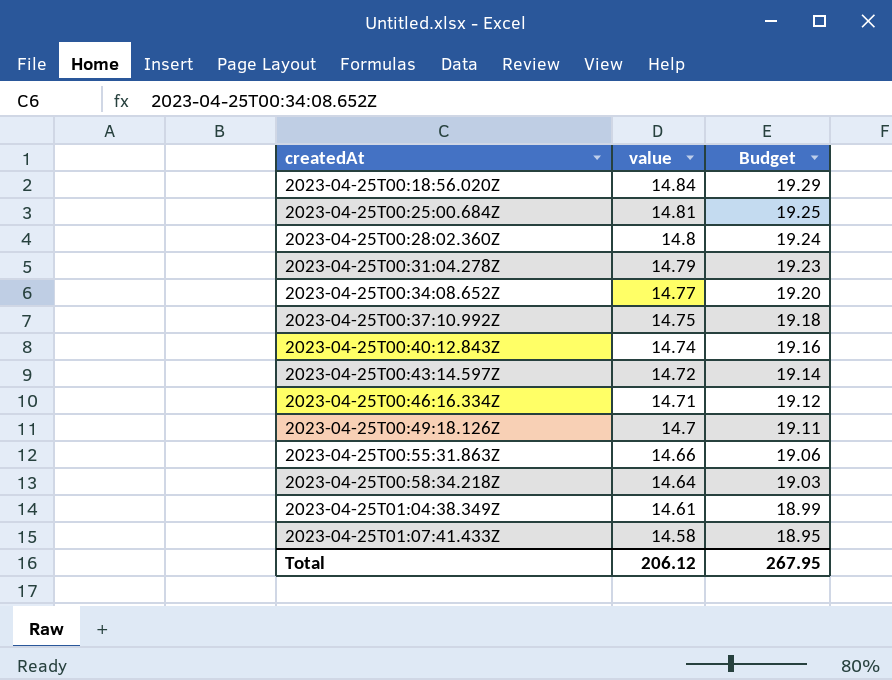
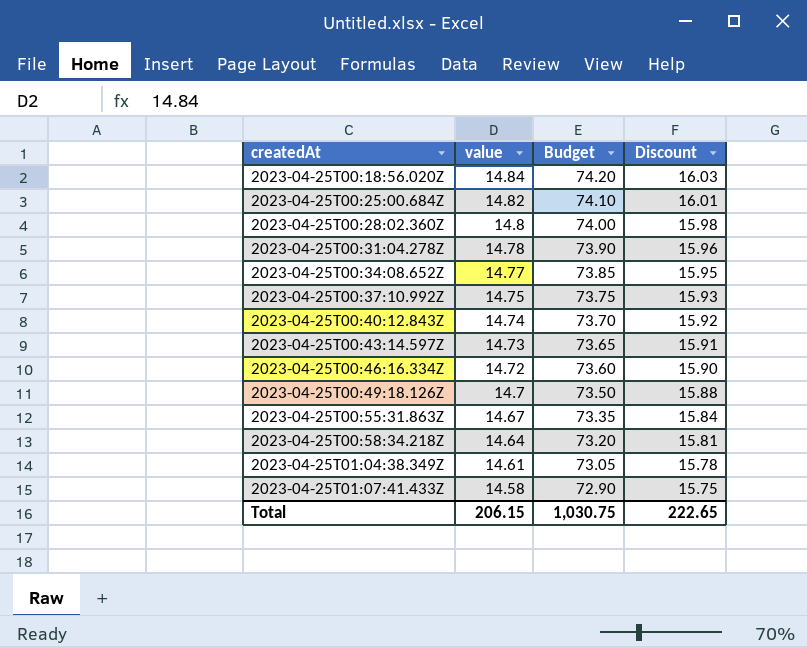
column Budget | formula: [value] * 1.3 -> [value] * 5
column Discount | formula: none -> [value] * 1.08
2023-04-25T00:25:00.684Z | value: 14.81 -> 14.82
2023-04-25T00:31:04.278Z | value: 14.79 -> 14.78
2023-04-25T00:43:14.597Z | value: 14.72 -> 14.73
2023-04-25T00:46:16.334Z | value: 14.71 -> 14.72
2023-04-25T00:55:31.863Z | value: 14.66 -> 14.67
Total | value: 206.12 -> 206.15
Total | Budget: 267.95 -> 1,030.75

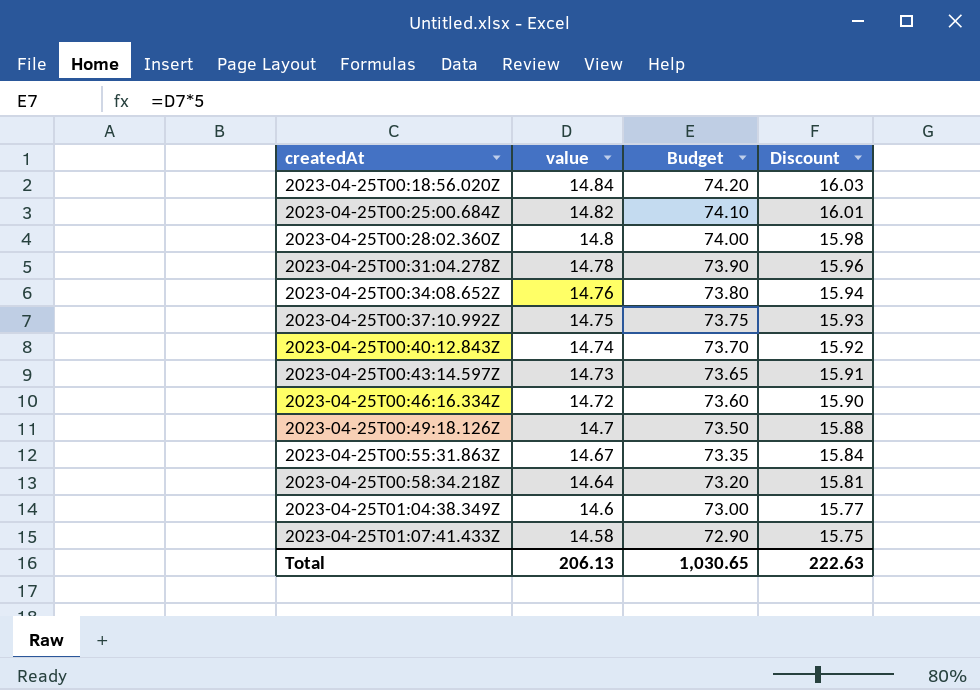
2023-04-25T00:34:08.652Z | value: 14.77 -> 14.76
2023-04-25T00:34:08.652Z | Budget: 73.85 -> 73.80
2023-04-25T00:34:08.652Z | Discount: 15.95 -> 15.94
2023-04-25T01:04:38.349Z | value: 14.61 -> 14.6
2023-04-25T01:04:38.349Z | Budget: 73.05 -> 73.00
2023-04-25T01:04:38.349Z | Discount: 15.78 -> 15.77
Total | value: 206.15 -> 206.13
Total | Budget: 1,030.75 -> 1,030.65
Total | Discount: 222.65 -> 222.63

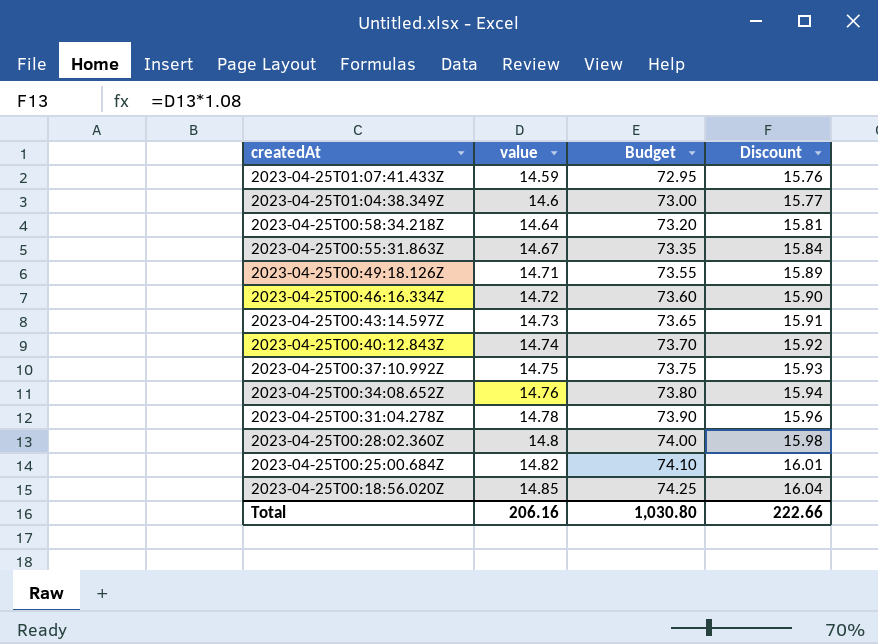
row order: createdAt ascending -> createdAt descending
2023-04-25T01:07:41.433Z | value: 14.58 -> 14.59
2023-04-25T01:07:41.433Z | Budget: 72.90 -> 72.95
2023-04-25T01:07:41.433Z | Discount: 15.75 -> 15.76
2023-04-25T00:49:18.126Z | value: 14.7 -> 14.71
2023-04-25T00:49:18.126Z | Budget: 73.50 -> 73.55
2023-04-25T00:49:18.126Z | Discount: 15.88 -> 15.89
2023-04-25T00:18:56.020Z | value: 14.84 -> 14.85
2023-04-25T00:18:56.020Z | Budget: 74.20 -> 74.25
2023-04-25T00:18:56.020Z | Discount: 16.03 -> 16.04
Total | value: 206.13 -> 206.16
Total | Budget: 1,030.65 -> 1,030.80
Total | Discount: 222.63 -> 222.66

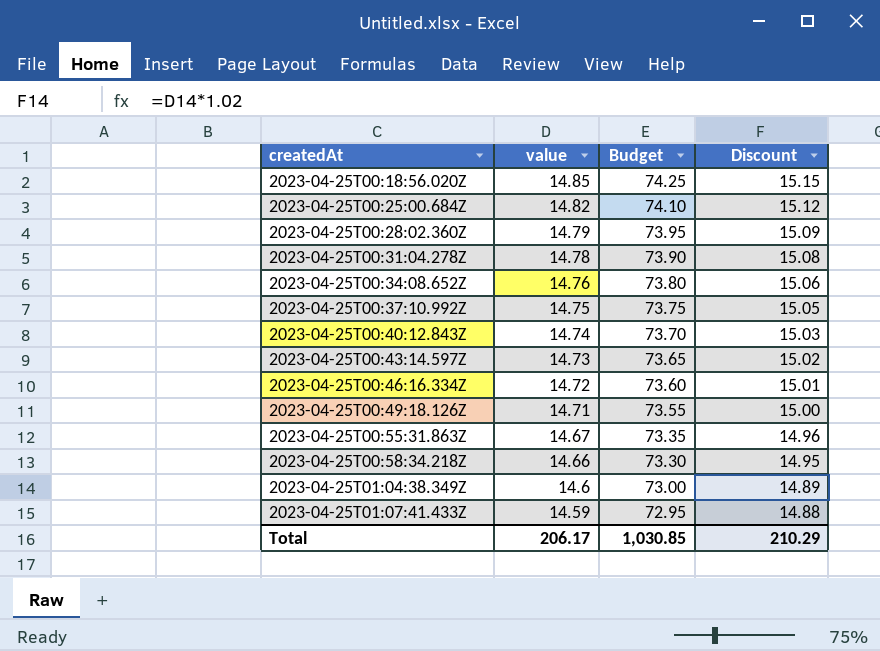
row order: createdAt descending -> createdAt ascending
column Discount | formula: [value] * 1.08 -> [value] * 1.02
2023-04-25T00:28:02.360Z | value: 14.8 -> 14.79
2023-04-25T00:28:02.360Z | Budget: 74.00 -> 73.95
2023-04-25T00:58:34.218Z | value: 14.64 -> 14.66
2023-04-25T00:58:34.218Z | Budget: 73.20 -> 73.30
Total | value: 206.16 -> 206.17
Total | Budget: 1,030.80 -> 1,030.85
Total | Discount: 222.66 -> 210.29

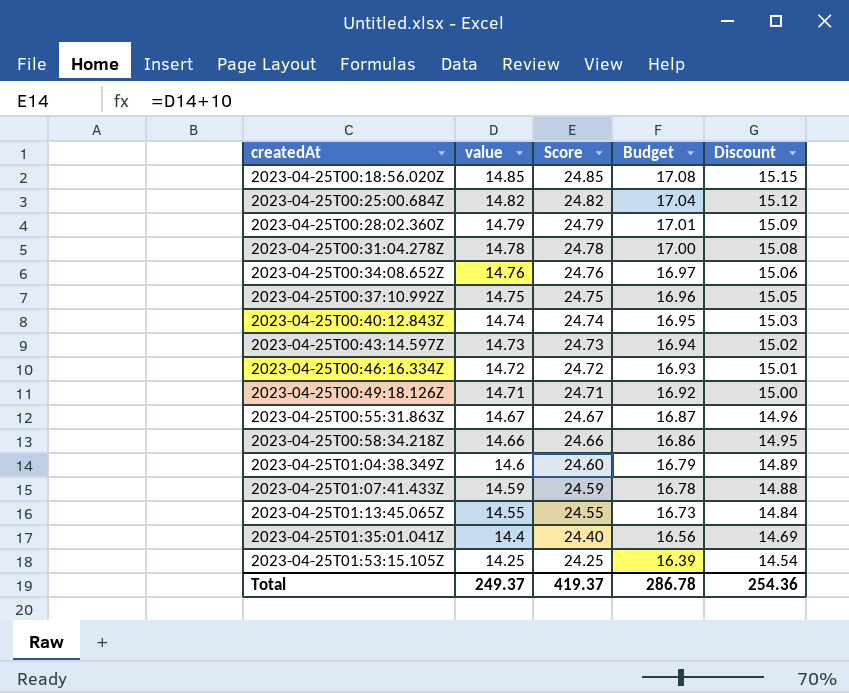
column Score | formula: none -> [value] + 10
column Budget | formula: [value] * 5 -> [value] * 1.15
row 2023-04-25T01:13:45.065Z: none -> 14.55 | 24.55 | 16.73 | 14.84
row 2023-04-25T01:35:01.041Z: none -> 14.4 | 24.40 | 16.56 | 14.69
row 2023-04-25T01:53:15.105Z: none -> 14.25 | 24.25 | 16.39 | 14.54
Total | value: 206.17 -> 249.37
Total | Budget: 1,030.85 -> 286.78
Total | Discount: 210.29 -> 254.36

